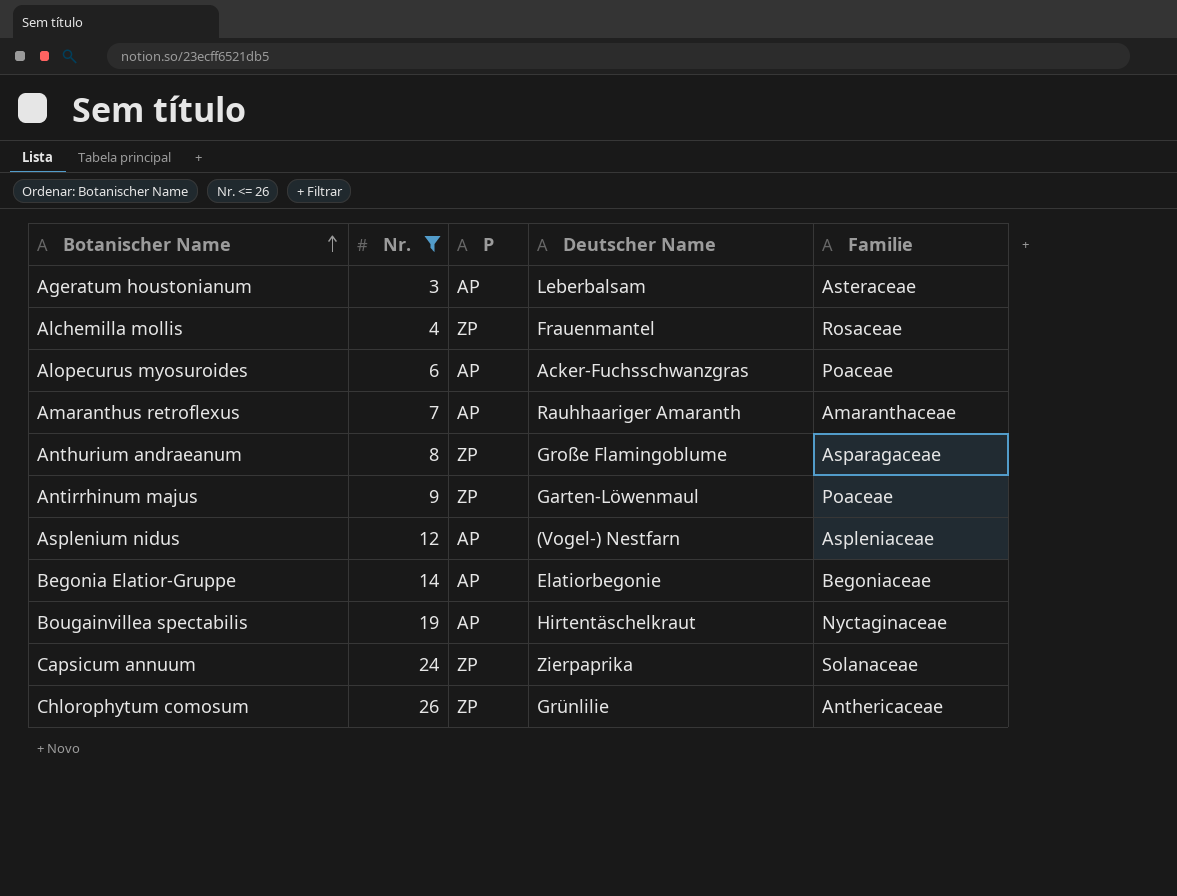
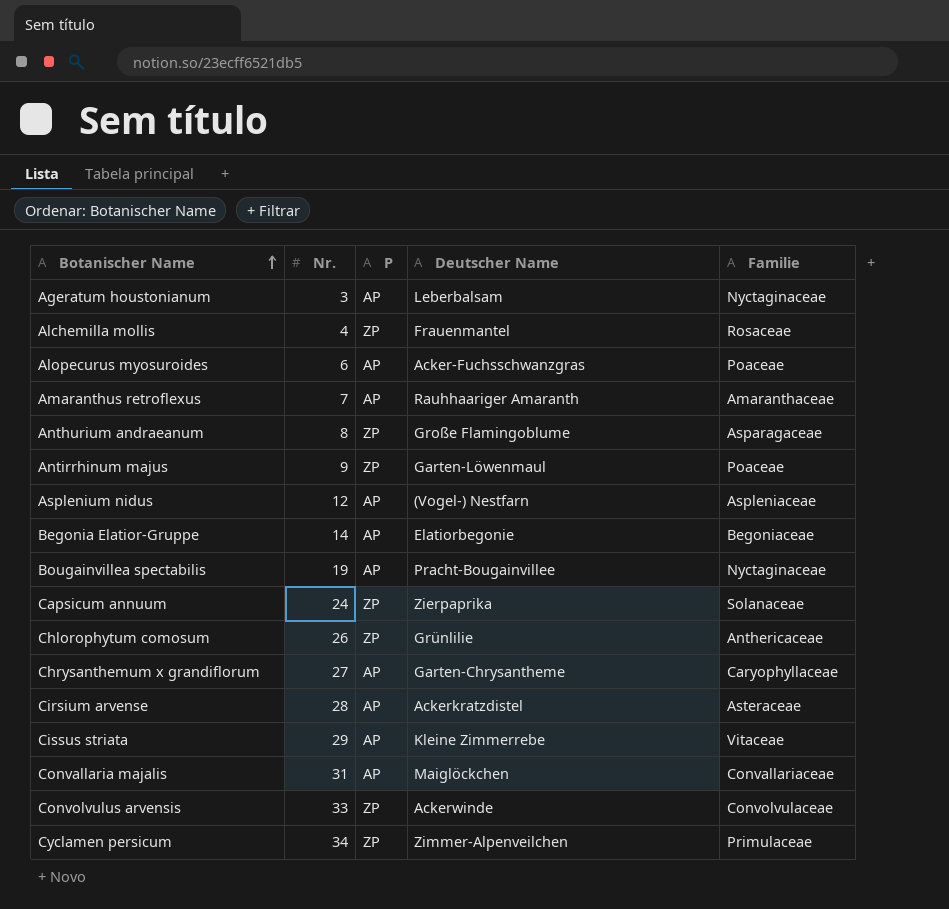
filter: Nr. <= 26 -> none
Ageratum houstonianum | Familie: Asteraceae -> Nyctaginaceae
Bougainvillea spectabilis | Deutscher Name: Hirtentäschelkraut -> Pracht-Bougainvillee

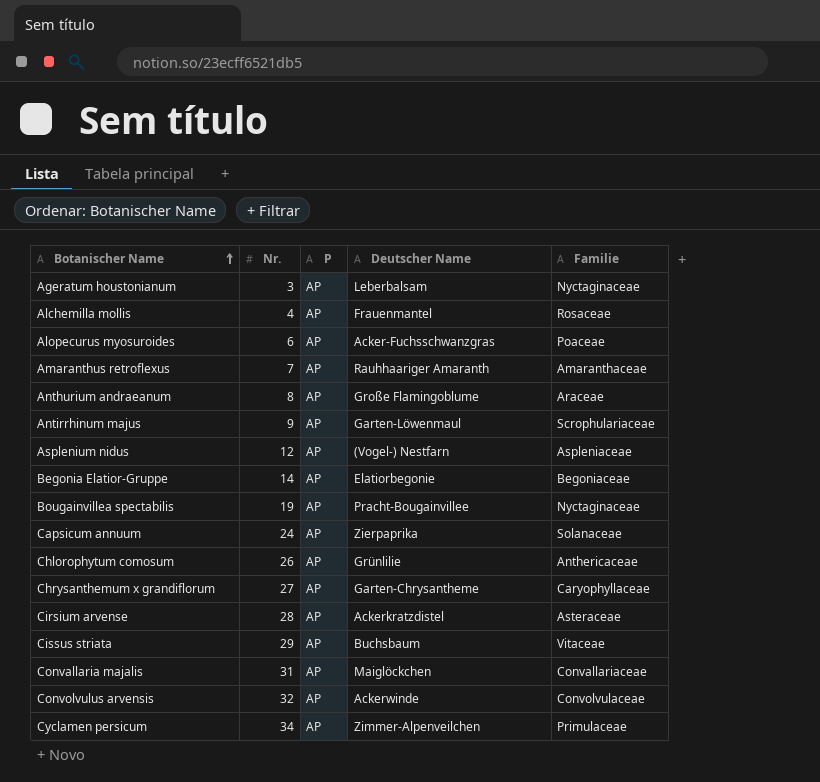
Alchemilla mollis | P: ZP -> AP
Anthurium andraeanum | P: ZP -> AP
Anthurium andraeanum | Familie: Asparagaceae -> Araceae
Antirrhinum majus | P: ZP -> AP
Antirrhinum majus | Familie: Poaceae -> Scrophulariaceae
Capsicum annuum | P: ZP -> AP
Chlorophytum comosum | P: ZP -> AP
Cissus striata | Deutscher Name: Kleine Zimmerrebe -> Buchsbaum
Convolvulus arvensis | Nr.: 33 -> 32
Convolvulus arvensis | P: ZP -> AP
Cyclamen persicum | P: ZP -> AP

